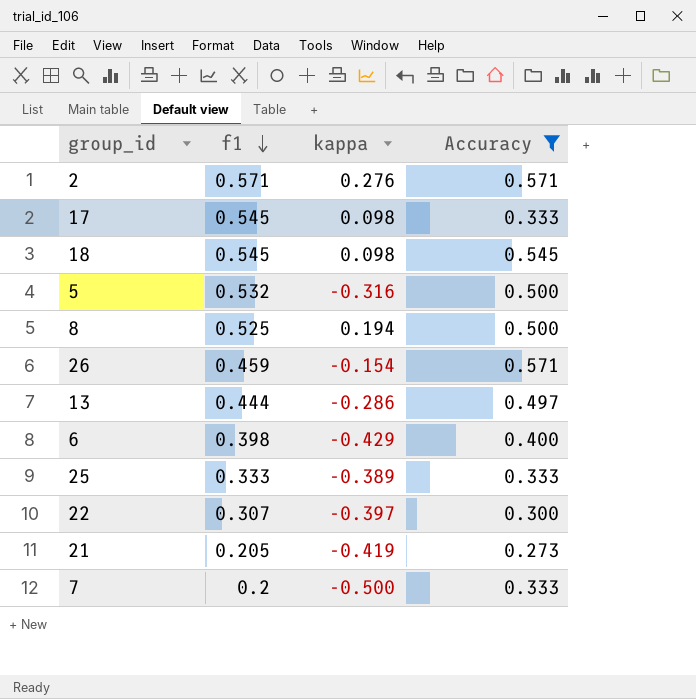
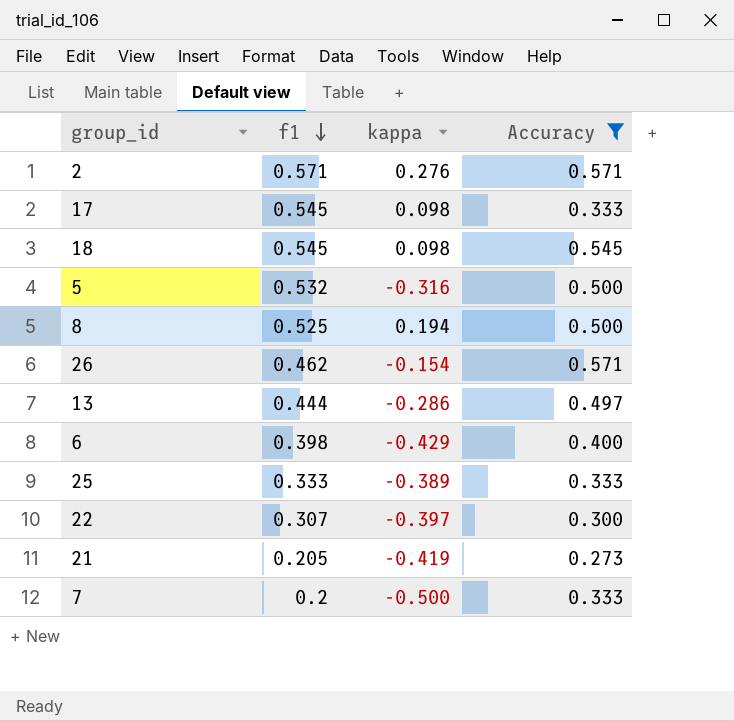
26 | f1: 0.459 -> 0.462

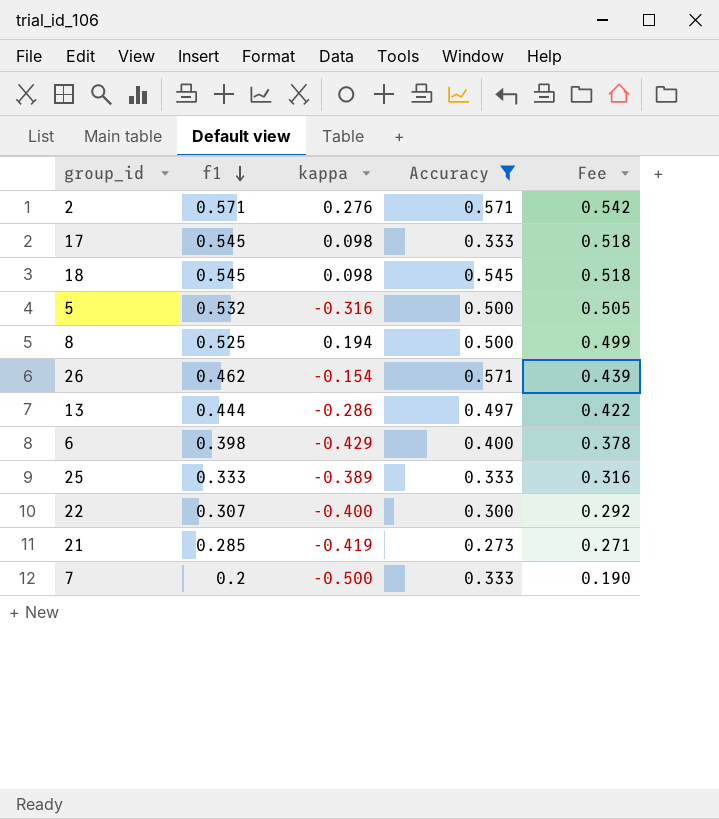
column Fee | formula: none -> [f1] * 0.95
22 | kappa: -0.397 -> -0.400
21 | f1: 0.205 -> 0.285

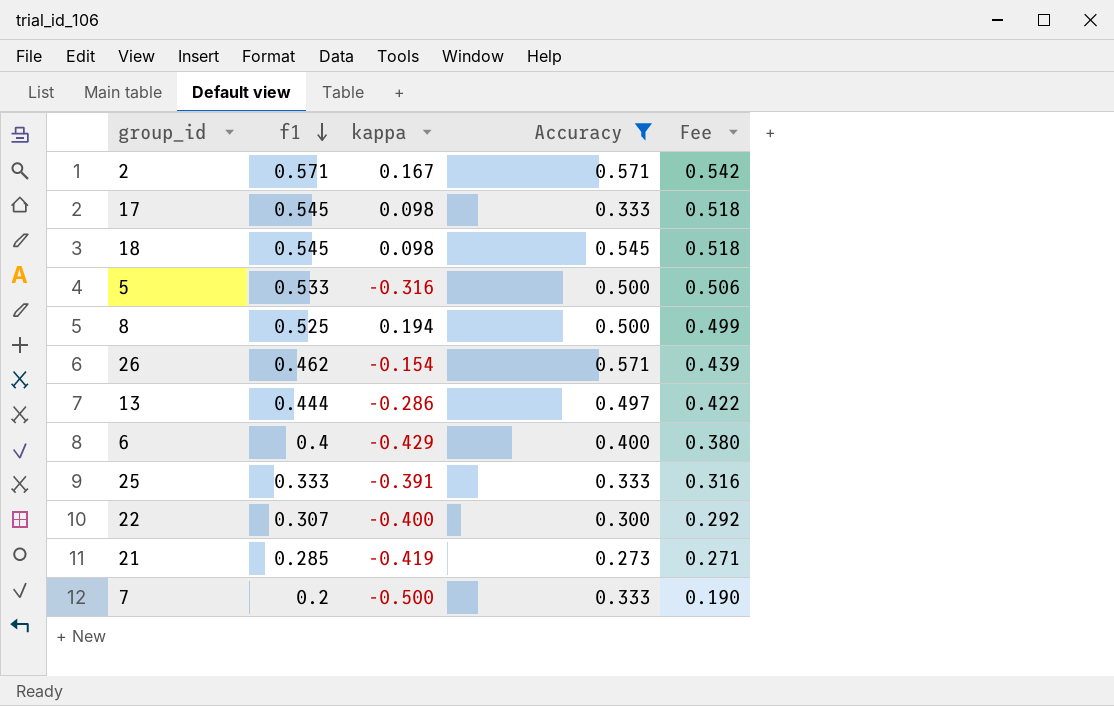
2 | kappa: 0.276 -> 0.167
5 | f1: 0.532 -> 0.533
5 | Fee: 0.505 -> 0.506
6 | f1: 0.398 -> 0.4
6 | Fee: 0.378 -> 0.380
25 | kappa: -0.389 -> -0.391

